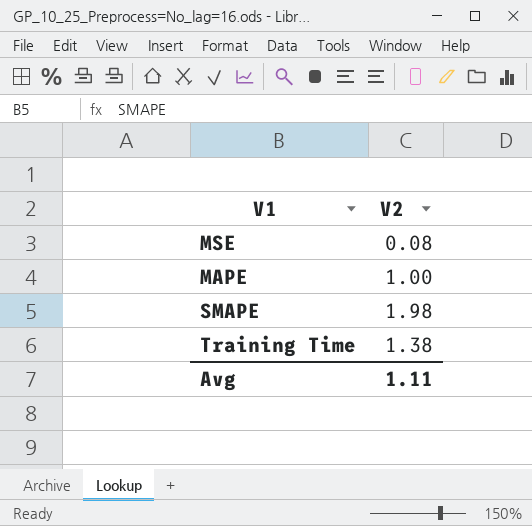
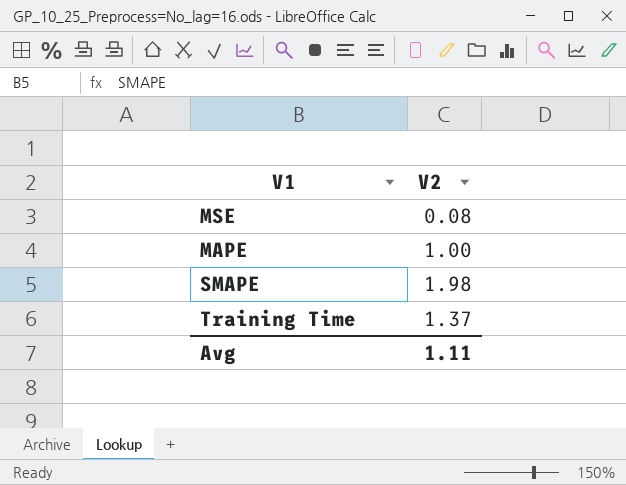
Training Time | V2: 1.38 -> 1.37

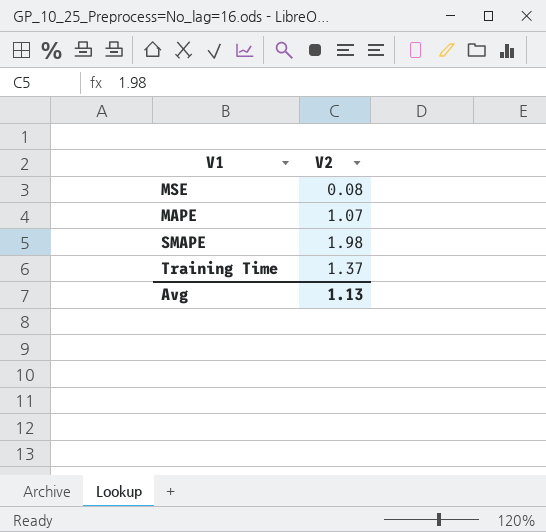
MAPE | V2: 1.00 -> 1.07
Avg | V2: 1.11 -> 1.13

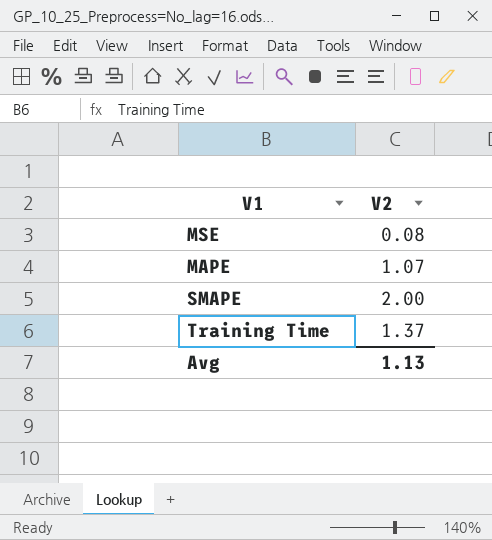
SMAPE | V2: 1.98 -> 2.00

